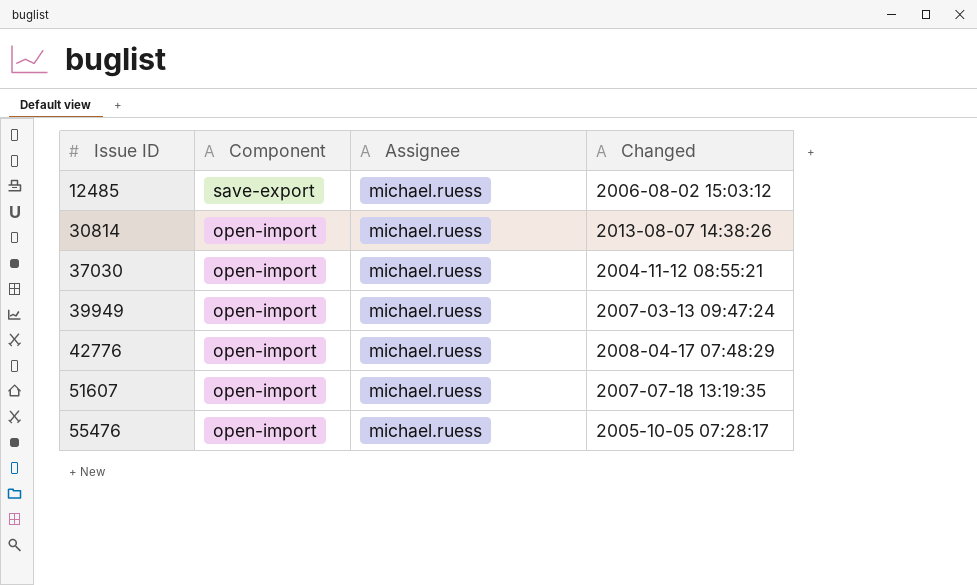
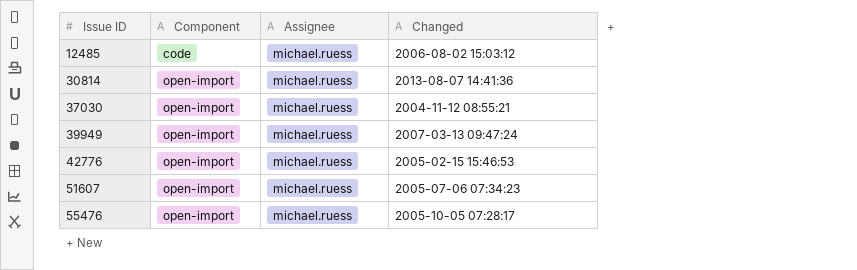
12485 | Component: save-export -> code
30814 | Changed: 2013-08-07 14:38:26 -> 2013-08-07 14:41:36
42776 | Changed: 2008-04-17 07:48:29 -> 2005-02-15 15:46:53
51607 | Changed: 2007-07-18 13:19:35 -> 2005-07-06 07:34:23

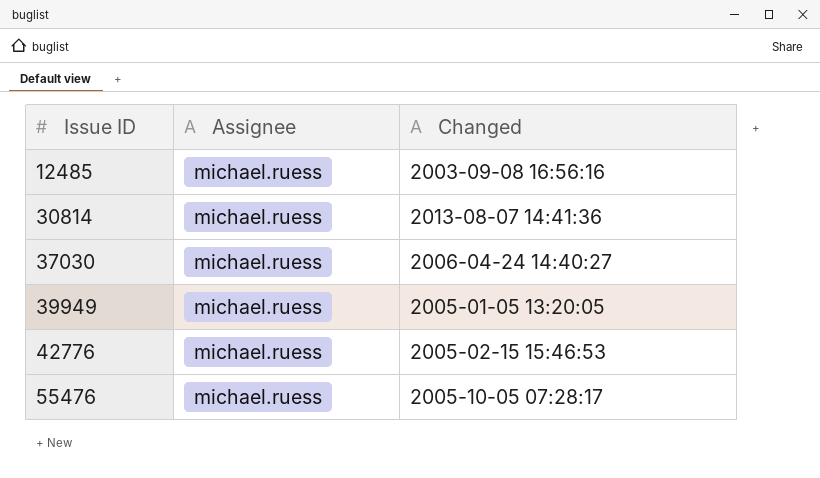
column Component | position: 2 -> none
row 51607: open-import | michael.ruess | 2005-07-06 07:34:23 -> none
12485 | Changed: 2006-08-02 15:03:12 -> 2003-09-08 16:56:16
37030 | Changed: 2004-11-12 08:55:21 -> 2006-04-24 14:40:27
39949 | Changed: 2007-03-13 09:47:24 -> 2005-01-05 13:20:05

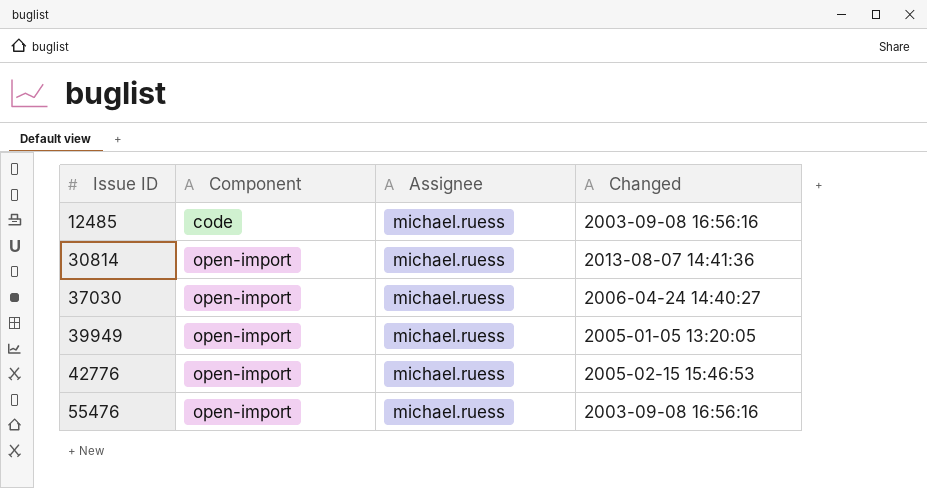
column Component | position: none -> 2
55476 | Changed: 2005-10-05 07:28:17 -> 2003-09-08 16:56:16

